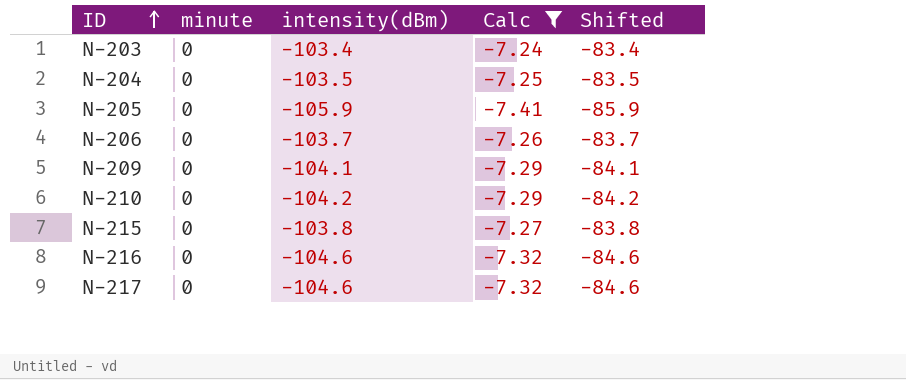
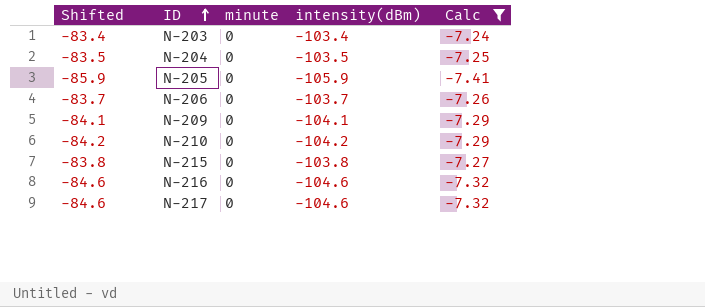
column Shifted | position: 5 -> 1

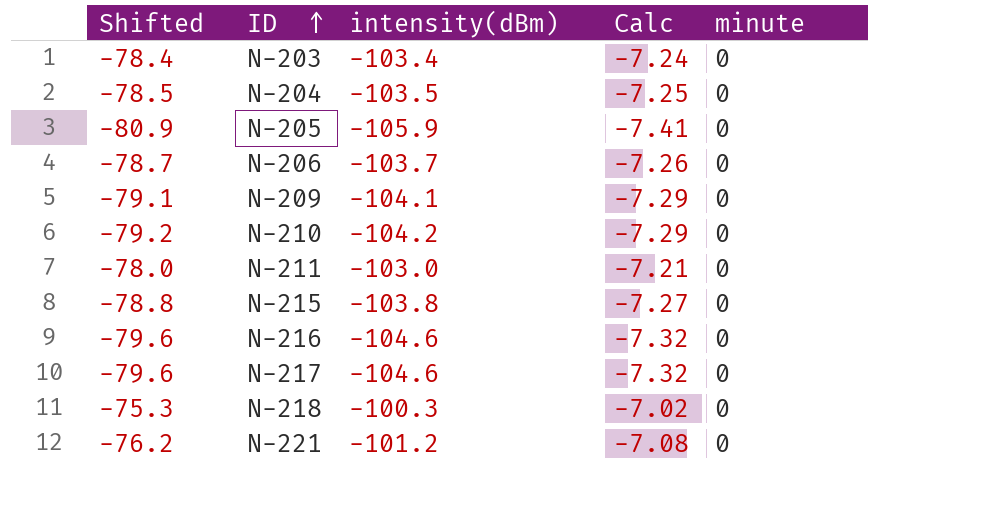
filter: Calc <= -7.24 -> none
column Shifted | formula: [intensity(dBm)] + 20 -> [intensity(dBm)] + 25
column minute | position: 3 -> 5

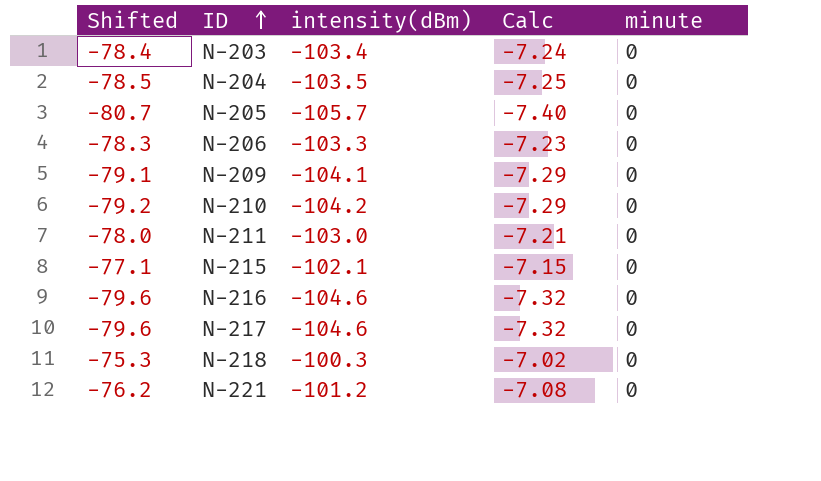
N-205 | Shifted: -80.9 -> -80.7
N-205 | intensity(dBm): -105.9 -> -105.7
N-205 | Calc: -7.41 -> -7.40
N-206 | Shifted: -78.7 -> -78.3
N-206 | intensity(dBm): -103.7 -> -103.3
N-206 | Calc: -7.26 -> -7.23
N-215 | Shifted: -78.8 -> -77.1
N-215 | intensity(dBm): -103.8 -> -102.1
N-215 | Calc: -7.27 -> -7.15

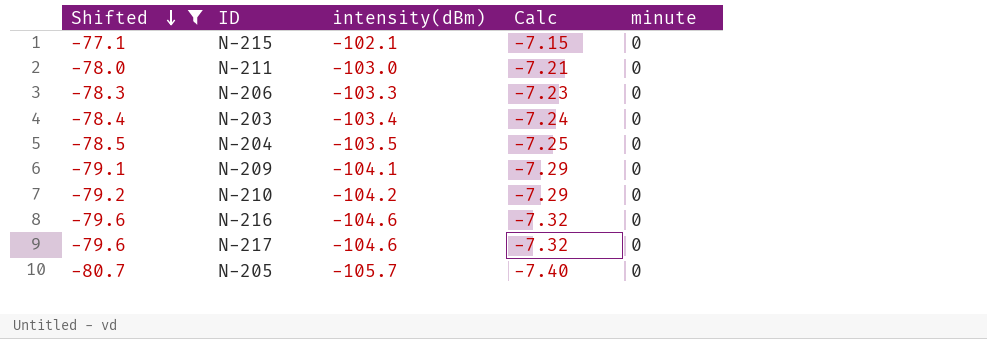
filter: none -> Shifted <= -77.1
row order: ID ascending -> Shifted descending

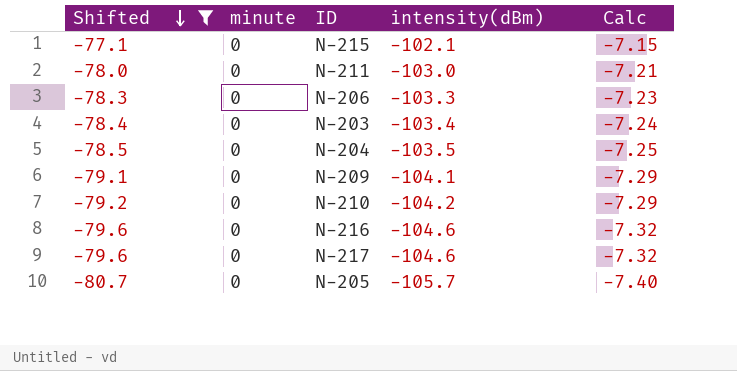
column minute | position: 5 -> 2

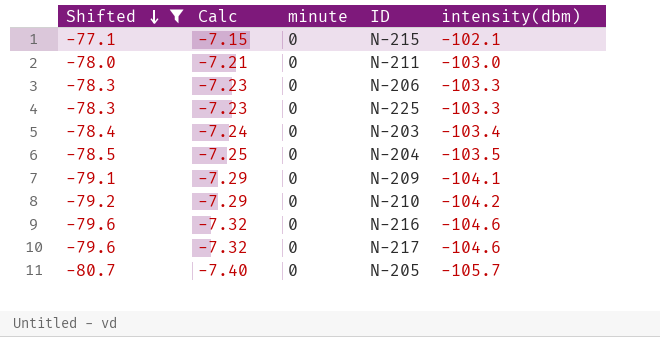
column Calc | position: 5 -> 2
column name: intensity(dBm) -> intensity(dbm)
row N-225: none -> -78.3 | -7.23 | 0 | -103.3

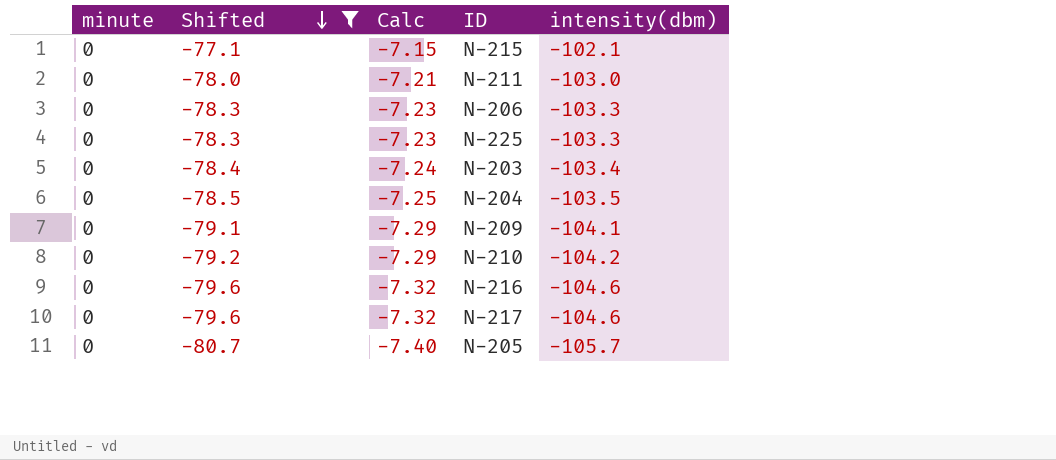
column minute | position: 3 -> 1

